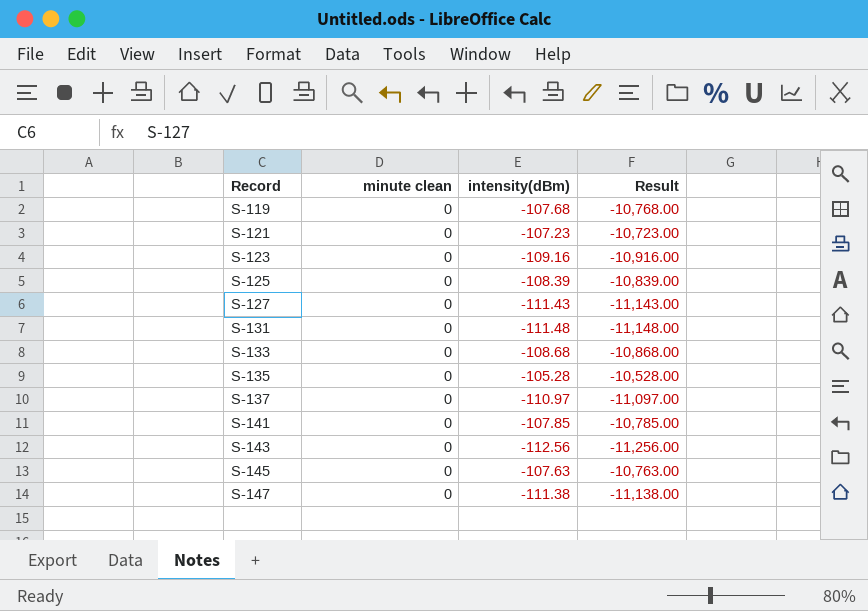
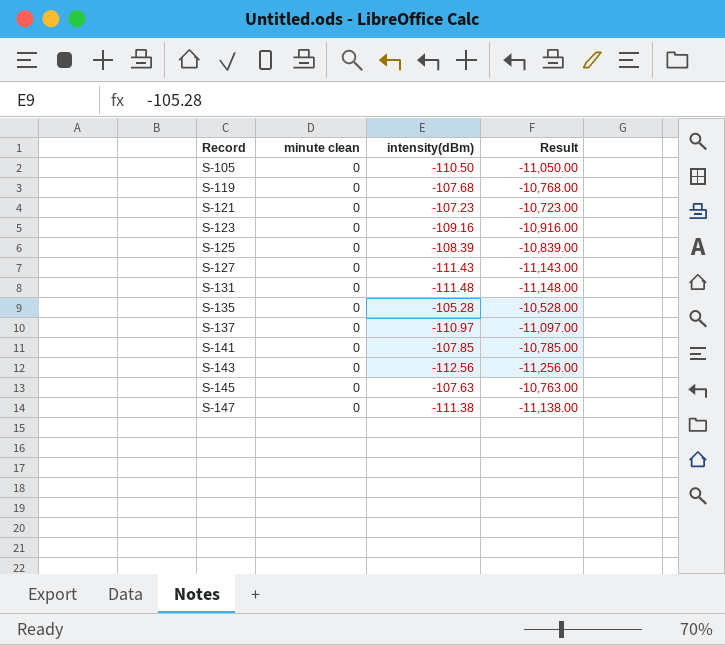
row S-133: 0 | -108.68 | -10,868.00 -> none
row S-105: none -> 0 | -110.50 | -11,050.00

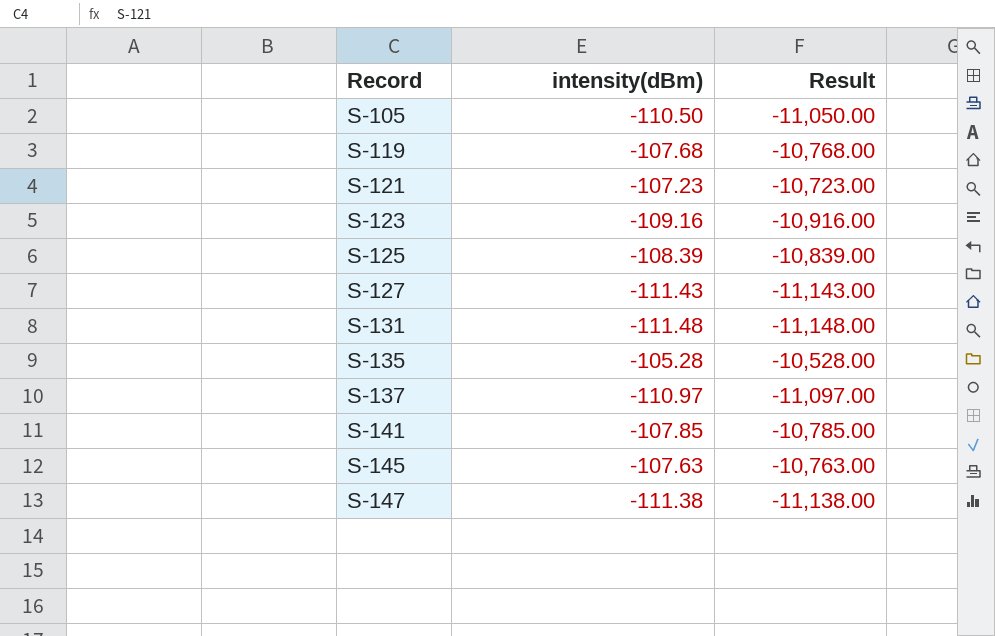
column minute clean | position: 2 -> none
row S-143: 0 | -112.56 | -11,256.00 -> none

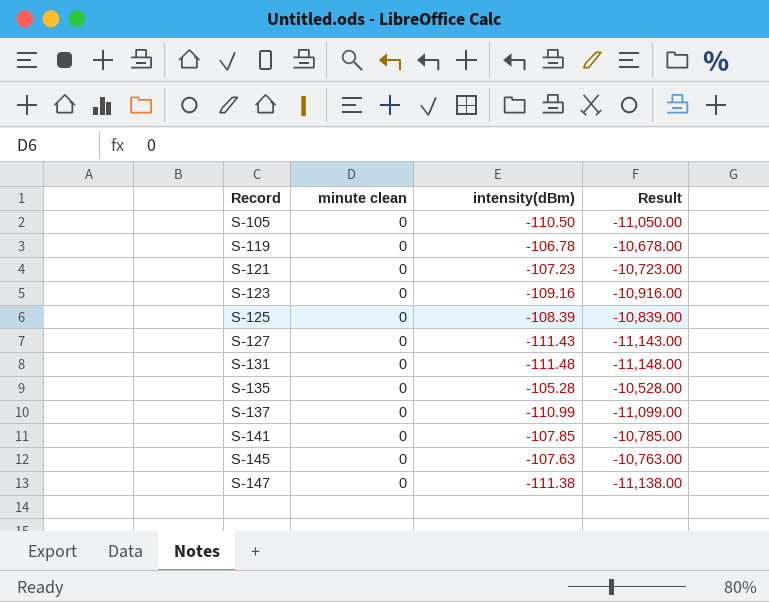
column minute clean | position: none -> 2
S-119 | intensity(dBm): -107.68 -> -106.78
S-119 | Result: -10,768.00 -> -10,678.00
S-137 | intensity(dBm): -110.97 -> -110.99
S-137 | Result: -11,097.00 -> -11,099.00

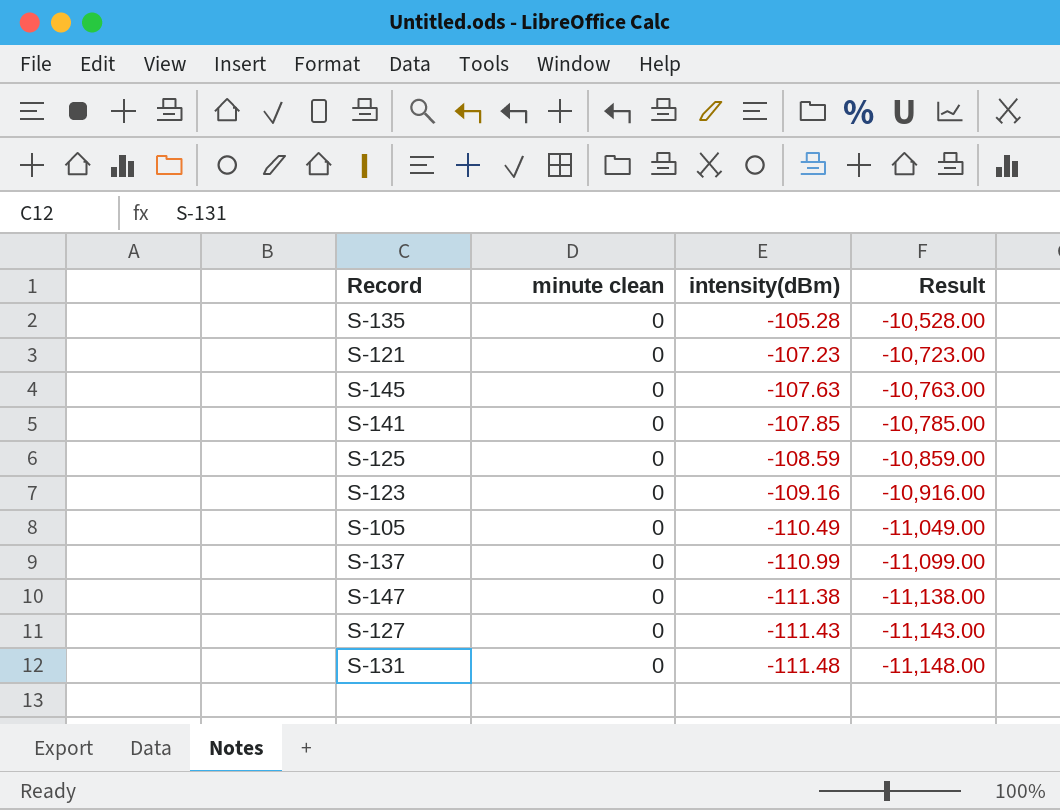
row order: Record ascending -> intensity(dBm) descending
row S-119: 0 | -106.78 | -10,678.00 -> none
S-125 | intensity(dBm): -108.39 -> -108.59
S-125 | Result: -10,839.00 -> -10,859.00
S-105 | intensity(dBm): -110.50 -> -110.49
S-105 | Result: -11,050.00 -> -11,049.00

